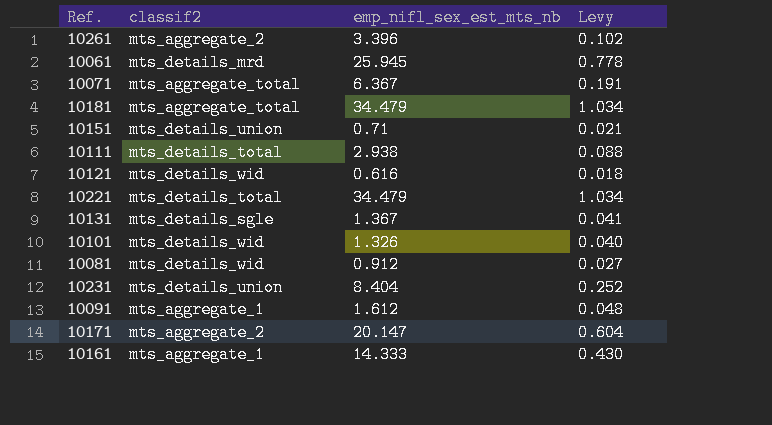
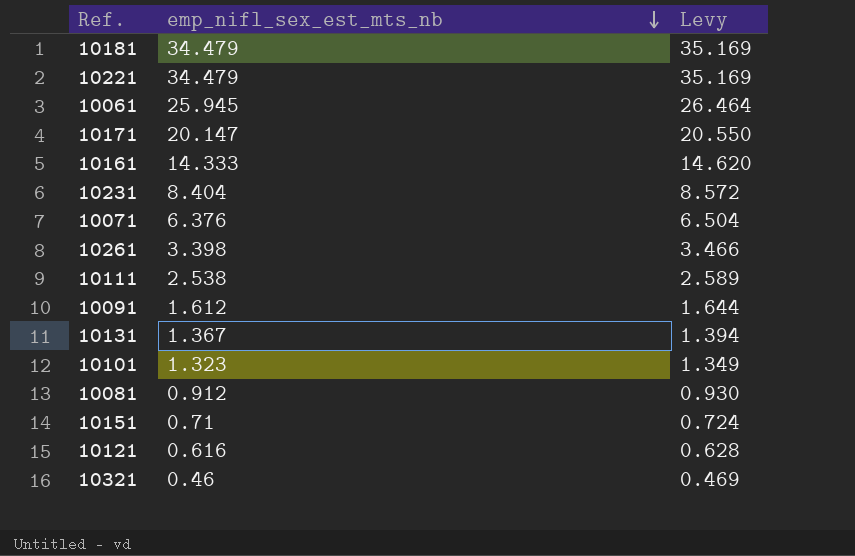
row order: none -> emp_nifl_sex_est_mts_nb descending
column classif2 | position: 2 -> none
column Levy | formula: [emp_nifl_sex_est_mts_nb] * 0.03 -> [emp_nifl_sex_est_mts_nb] * 1.02
10071 | emp_nifl_sex_est_mts_nb: 6.367 -> 6.376
10261 | emp_nifl_sex_est_mts_nb: 3.396 -> 3.398
10111 | emp_nifl_sex_est_mts_nb: 2.938 -> 2.538
10101 | emp_nifl_sex_est_mts_nb: 1.326 -> 1.323
row 10321: none -> 0.46 | 0.469

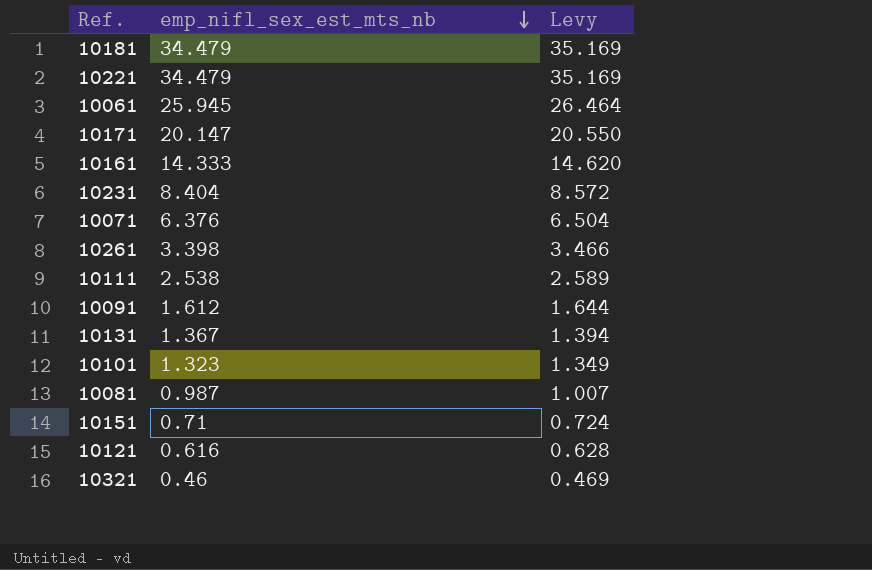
10081 | emp_nifl_sex_est_mts_nb: 0.912 -> 0.987
10081 | Levy: 0.930 -> 1.007

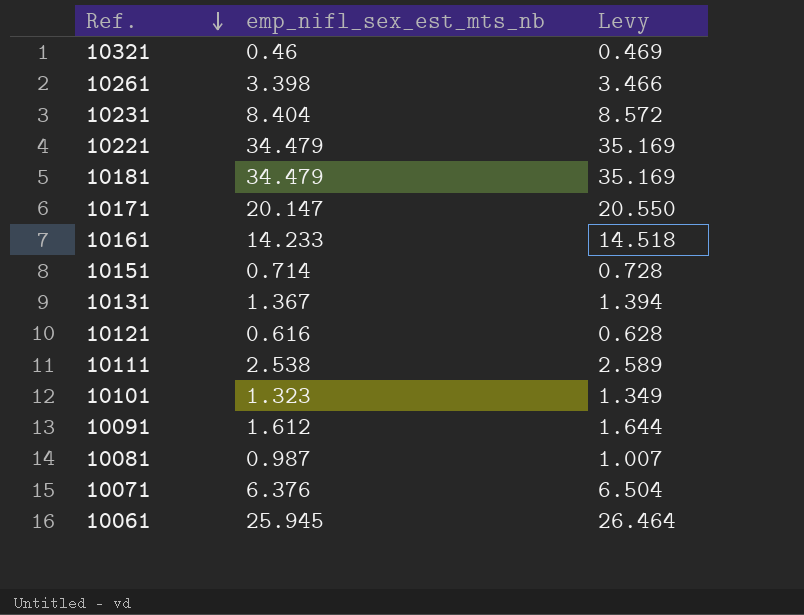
row order: emp_nifl_sex_est_mts_nb descending -> Ref. descending
10161 | emp_nifl_sex_est_mts_nb: 14.333 -> 14.233
10161 | Levy: 14.620 -> 14.518
10151 | emp_nifl_sex_est_mts_nb: 0.71 -> 0.714
10151 | Levy: 0.724 -> 0.728

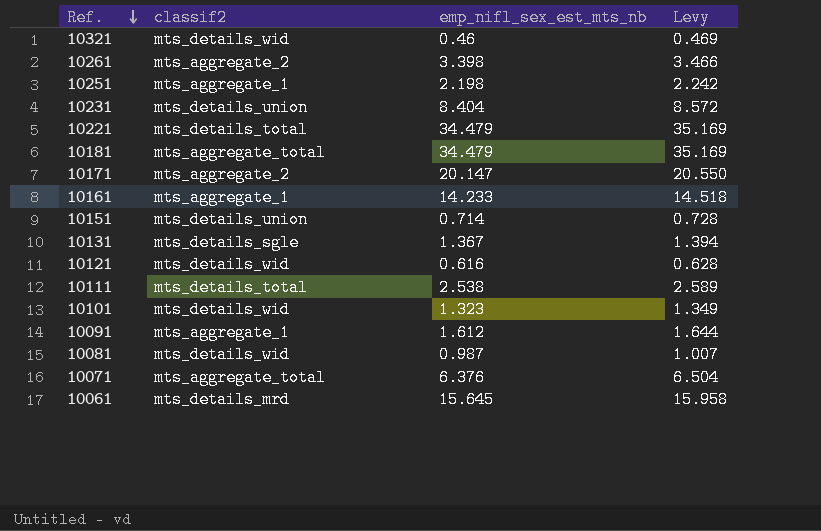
column classif2 | position: none -> 2
row 10251: none -> mts_aggregate_1 | 2.198 | 2.242
10061 | emp_nifl_sex_est_mts_nb: 25.945 -> 15.645
10061 | Levy: 26.464 -> 15.958

